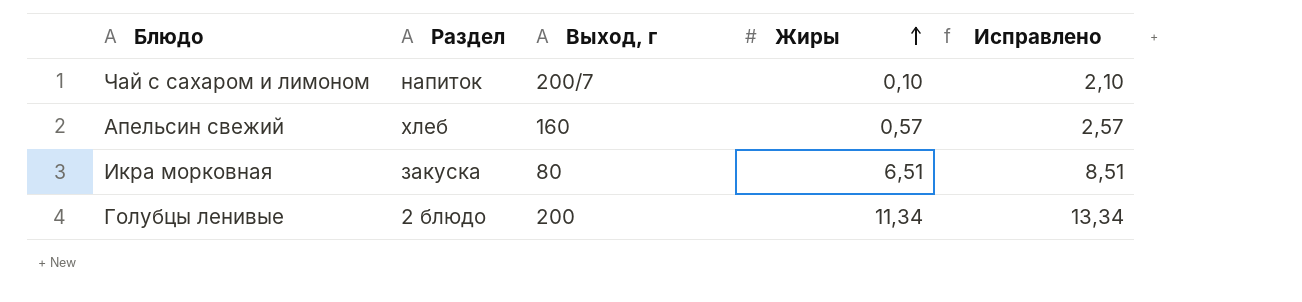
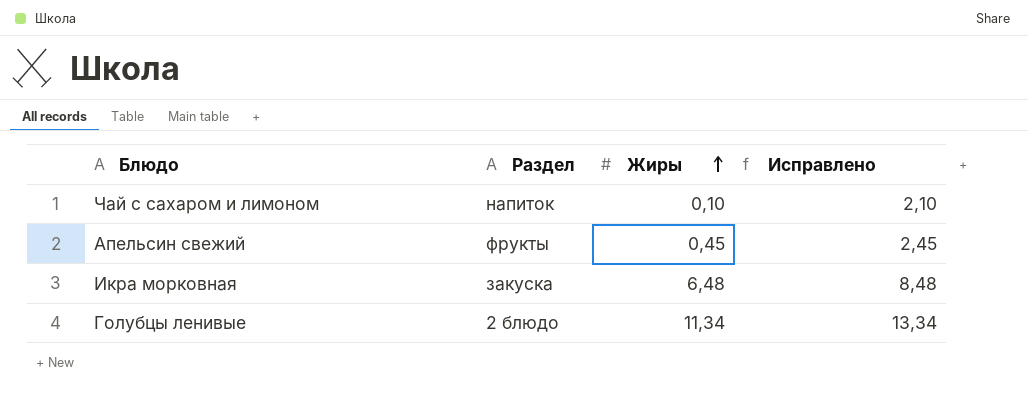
column Выход, г | position: 3 -> none
Апельсин свежий | Раздел: хлеб -> фрукты
Апельсин свежий | Жиры: 0,57 -> 0,45
Апельсин свежий | Исправлено: 2,57 -> 2,45
Икра морковная | Жиры: 6,51 -> 6,48
Икра морковная | Исправлено: 8,51 -> 8,48

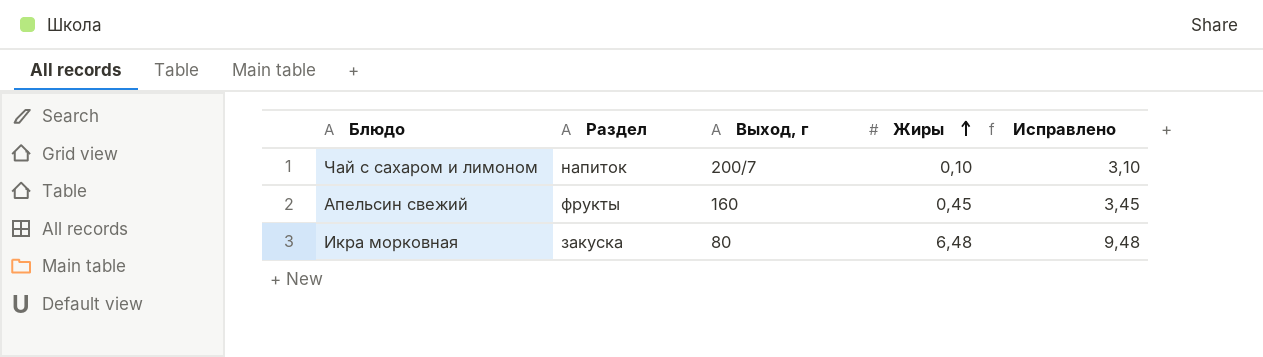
column Выход, г | position: none -> 3
column Исправлено | formula: [Жиры] + 2 -> [Жиры] + 3
row Голубцы ленивые: 2 блюдо | 11,34 | 13,34 -> none

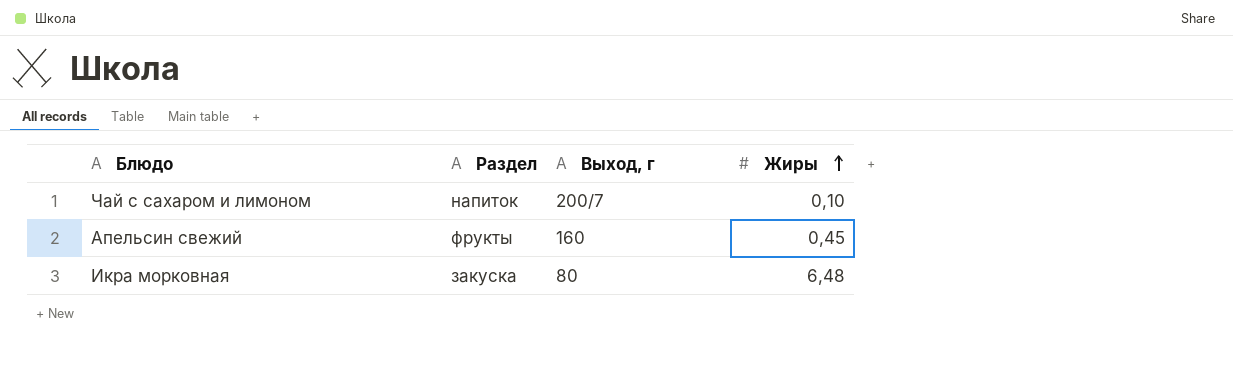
column Исправлено | formula: [Жиры] + 3 -> none

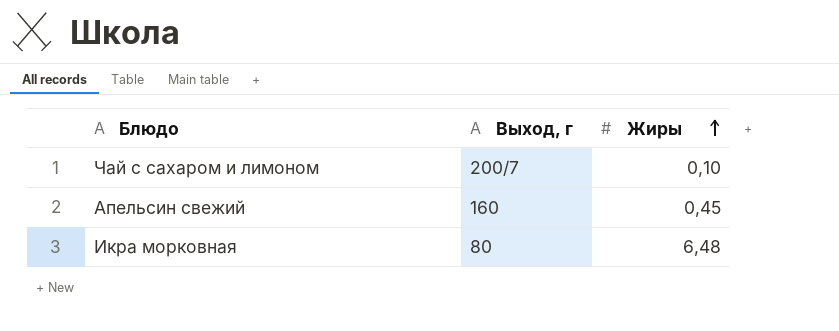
column Раздел | position: 2 -> none

